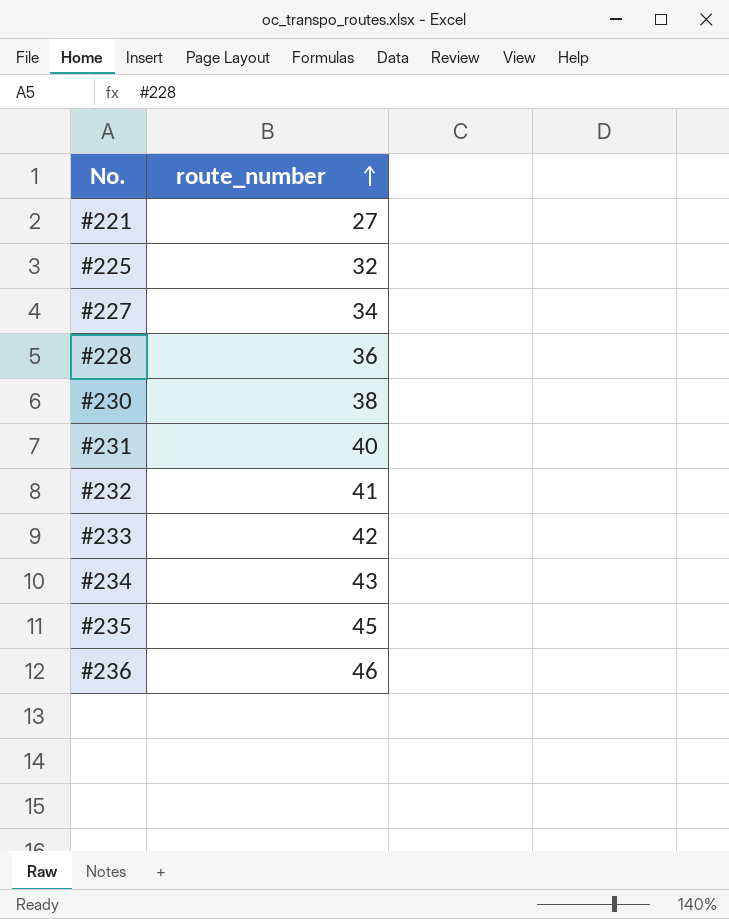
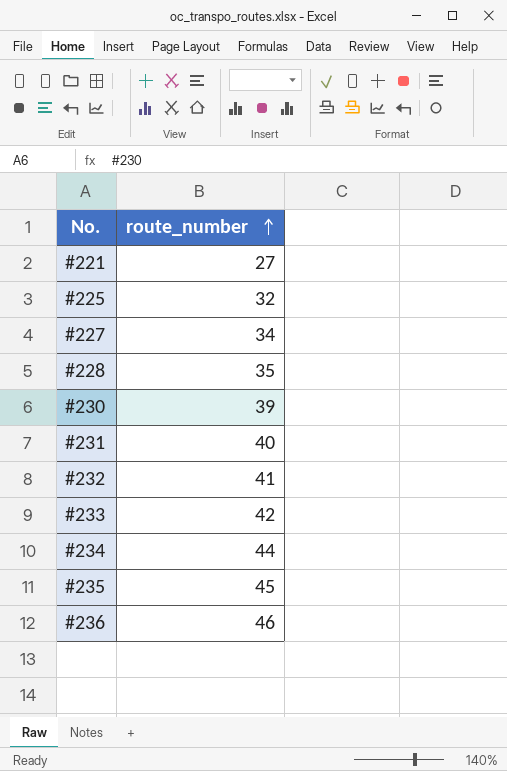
#228 | route_number: 36 -> 35
#230 | route_number: 38 -> 39
#234 | route_number: 43 -> 44

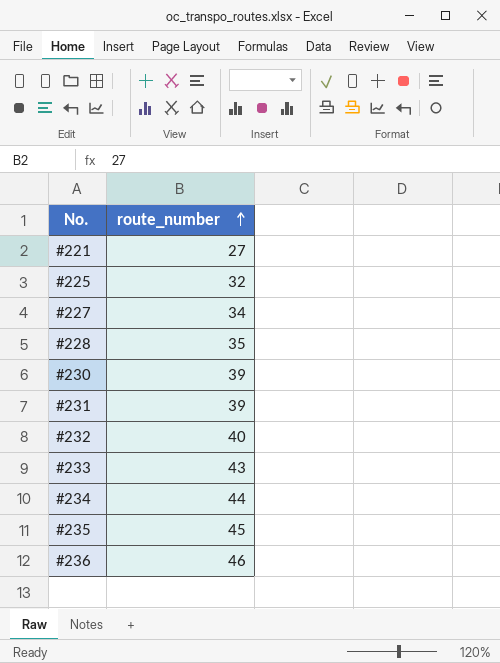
#231 | route_number: 40 -> 39
#232 | route_number: 41 -> 40
#233 | route_number: 42 -> 43

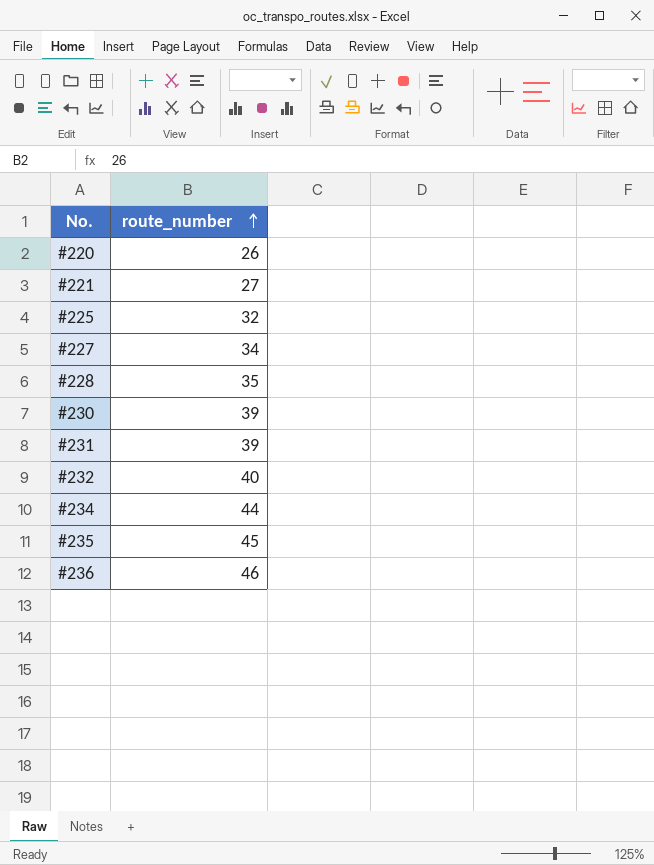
row #233: 43 -> none
row #220: none -> 26

